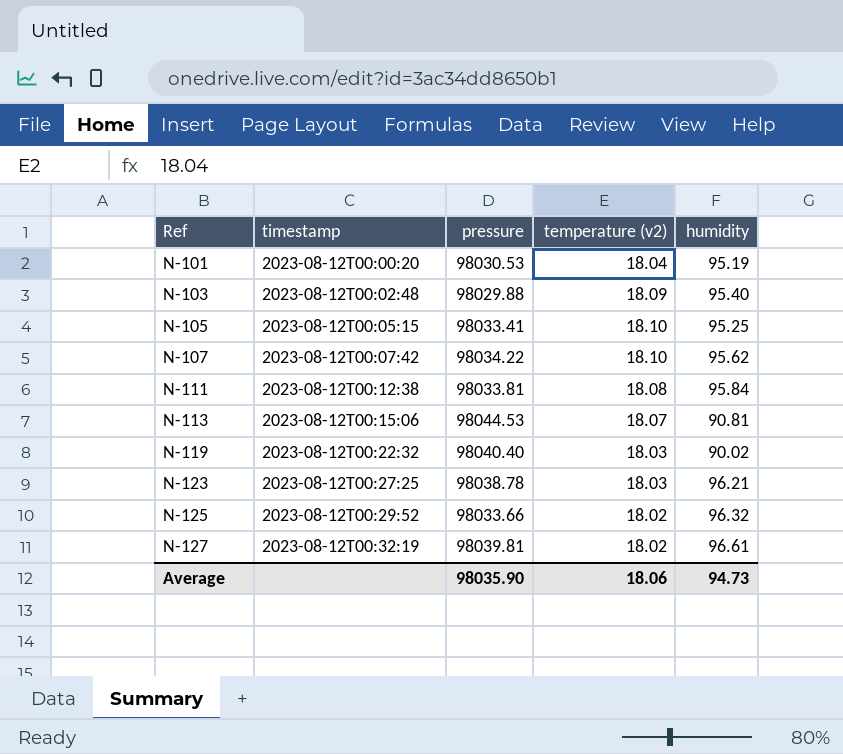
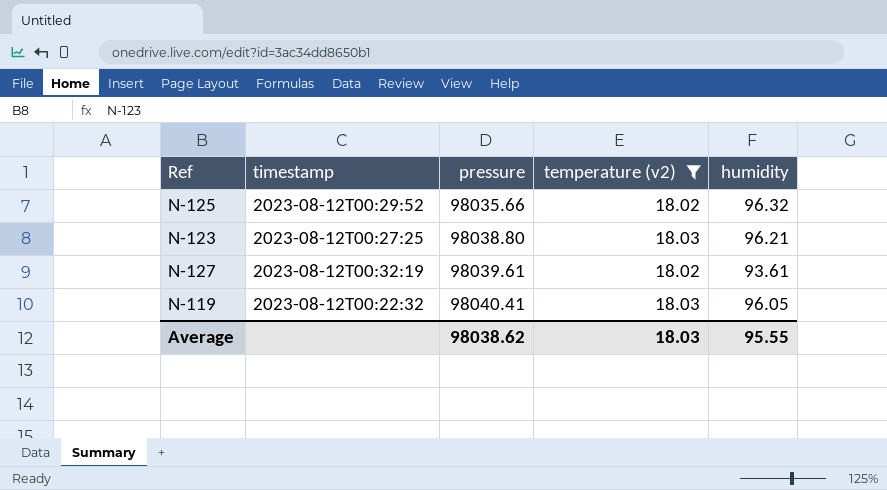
filter: none -> temperature (v2) <= 18.03
row order: Ref ascending -> pressure ascending
N-125 | pressure: 98033.66 -> 98035.66
N-123 | pressure: 98038.78 -> 98038.80
N-127 | pressure: 98039.81 -> 98039.61
N-127 | humidity: 96.61 -> 93.61
N-119 | pressure: 98040.40 -> 98040.41
N-119 | humidity: 90.02 -> 96.05
Average | pressure: 98035.90 -> 98038.62
Average | temperature (v2): 18.06 -> 18.03
Average | humidity: 94.73 -> 95.55

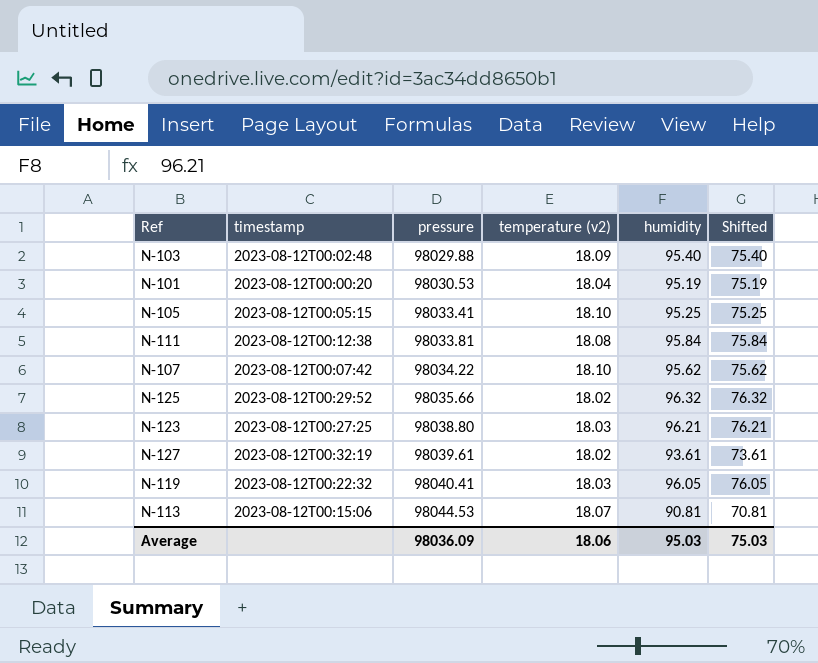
filter: temperature (v2) <= 18.03 -> none
column Shifted | formula: none -> [humidity] - 20
Average | pressure: 98038.62 -> 98036.09
Average | temperature (v2): 18.03 -> 18.06
Average | humidity: 95.55 -> 95.03

